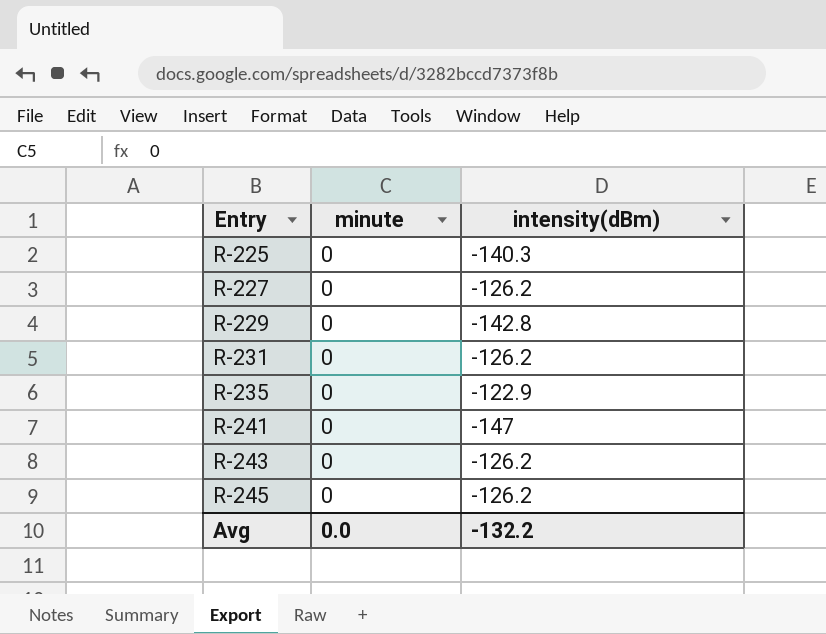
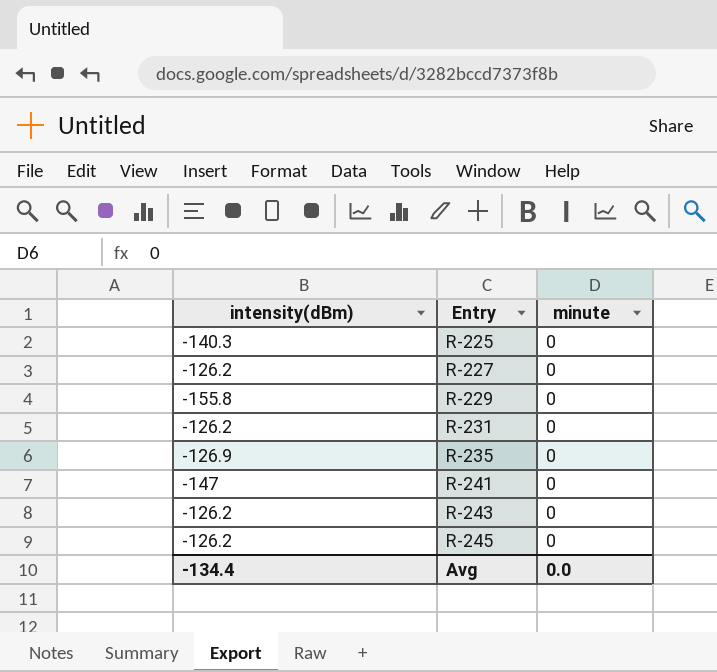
column intensity(dBm) | position: 3 -> 1
R-229 | intensity(dBm): -142.8 -> -155.8
R-235 | intensity(dBm): -122.9 -> -126.9
Avg | intensity(dBm): -132.2 -> -134.4

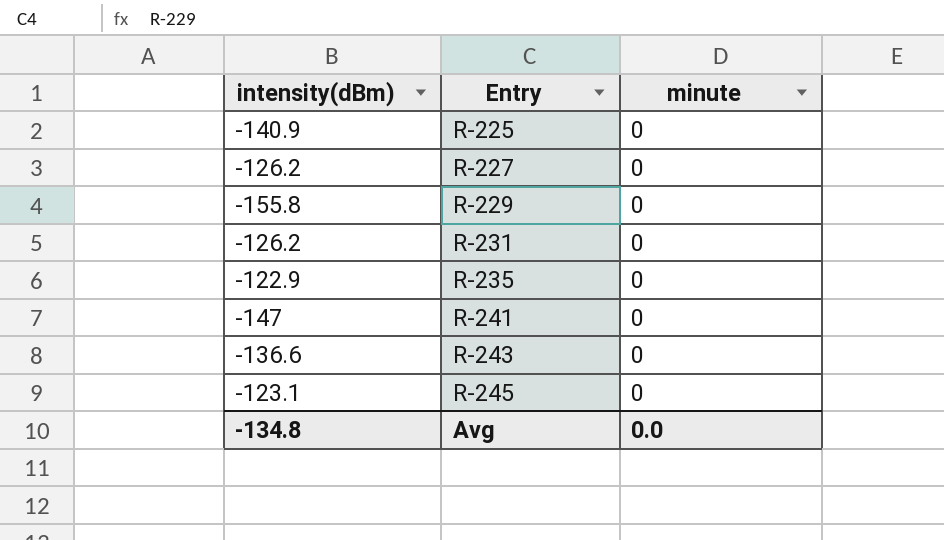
R-225 | intensity(dBm): -140.3 -> -140.9
R-235 | intensity(dBm): -126.9 -> -122.9
R-243 | intensity(dBm): -126.2 -> -136.6
R-245 | intensity(dBm): -126.2 -> -123.1
Avg | intensity(dBm): -134.4 -> -134.8

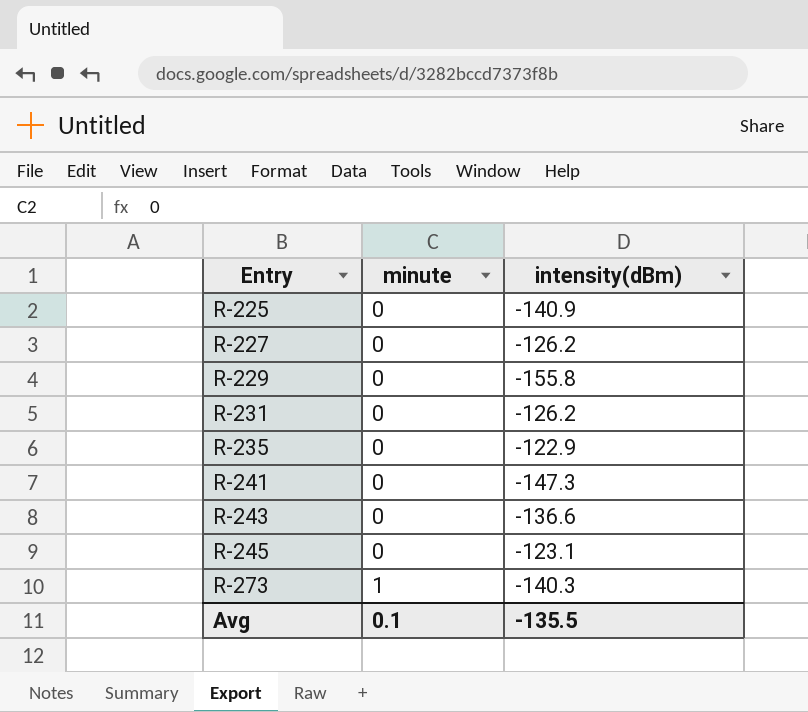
column intensity(dBm) | position: 1 -> 3
R-241 | intensity(dBm): -147 -> -147.3
row R-273: none -> 1 | -140.3
Avg | minute: 0.0 -> 0.1
Avg | intensity(dBm): -134.8 -> -135.5

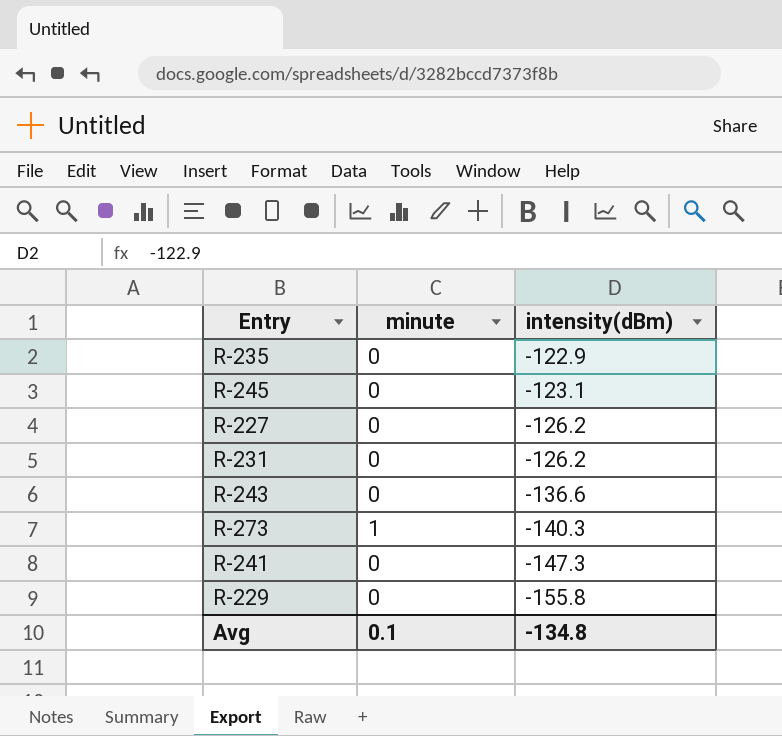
row order: Entry ascending -> intensity(dBm) descending
row R-225: 0 | -140.9 -> none
Avg | intensity(dBm): -135.5 -> -134.8

